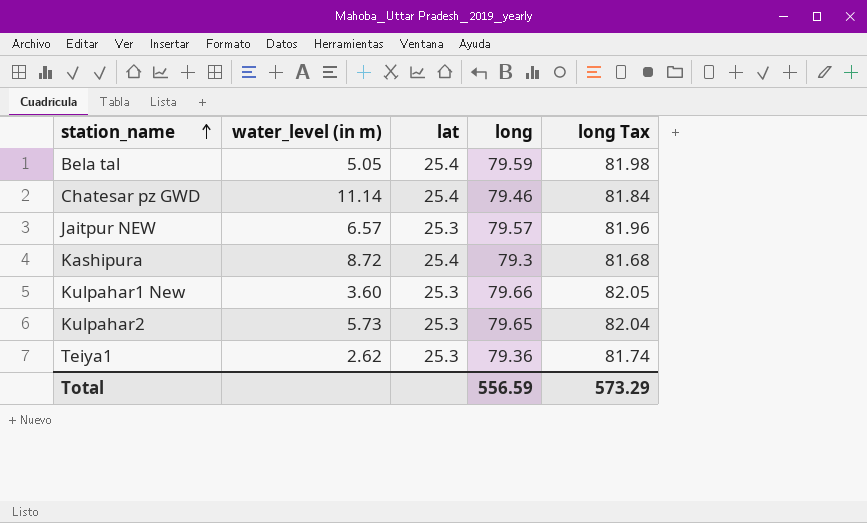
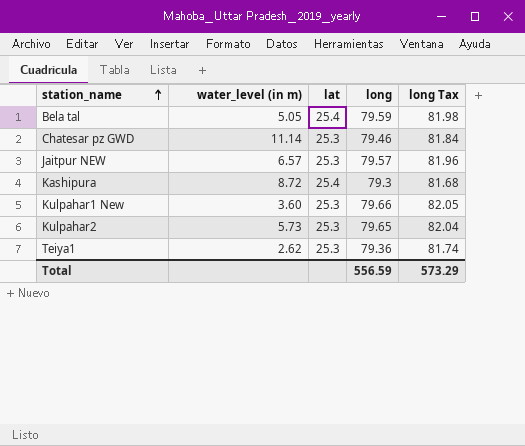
Chatesar pz GWD | lat: 25.4 -> 25.3

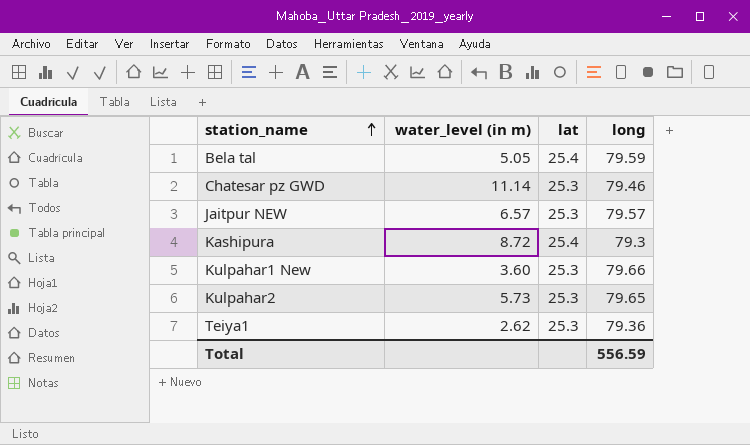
column long Tax | formula: [long] * 1.03 -> none

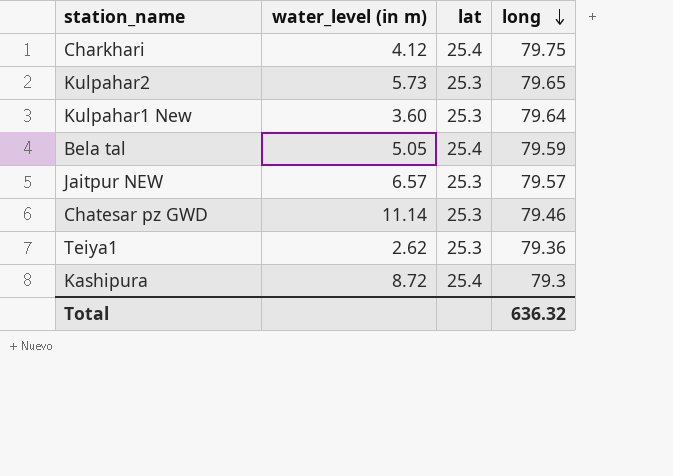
row order: station_name ascending -> long descending
row Charkhari: none -> 4.12 | 25.4 | 79.75
Kulpahar1 New | long: 79.66 -> 79.64
Total | long: 556.59 -> 636.32

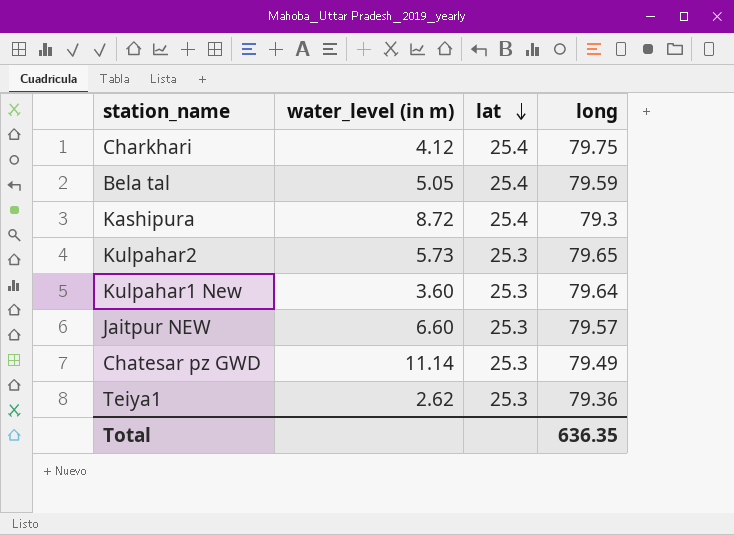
row order: long descending -> lat descending
Jaitpur NEW | water_level (in m): 6.57 -> 6.60
Chatesar pz GWD | long: 79.46 -> 79.49
Total | long: 636.32 -> 636.35

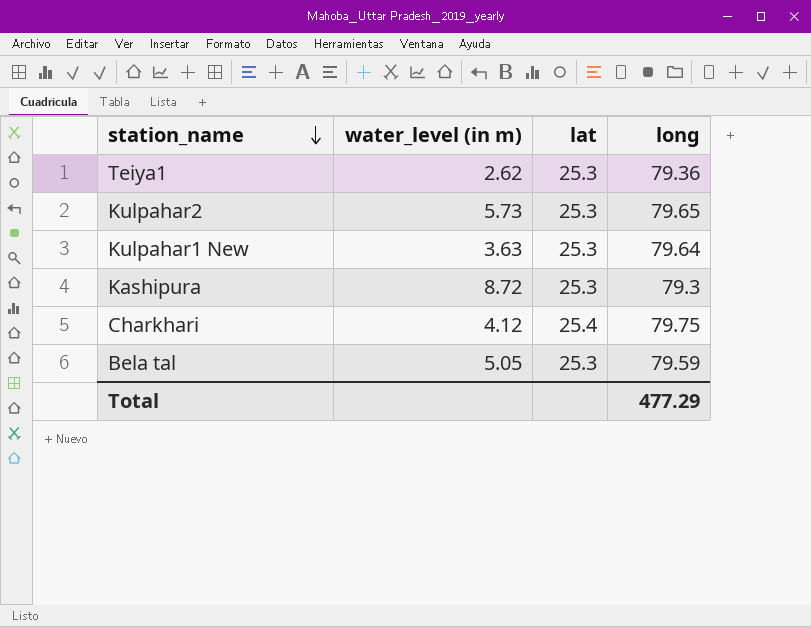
row order: lat descending -> station_name descending
row Jaitpur NEW: 6.60 | 25.3 | 79.57 -> none
row Chatesar pz GWD: 11.14 | 25.3 | 79.49 -> none
Kulpahar1 New | water_level (in m): 3.60 -> 3.63
Kashipura | lat: 25.4 -> 25.3
Bela tal | lat: 25.4 -> 25.3
Total | long: 636.35 -> 477.29

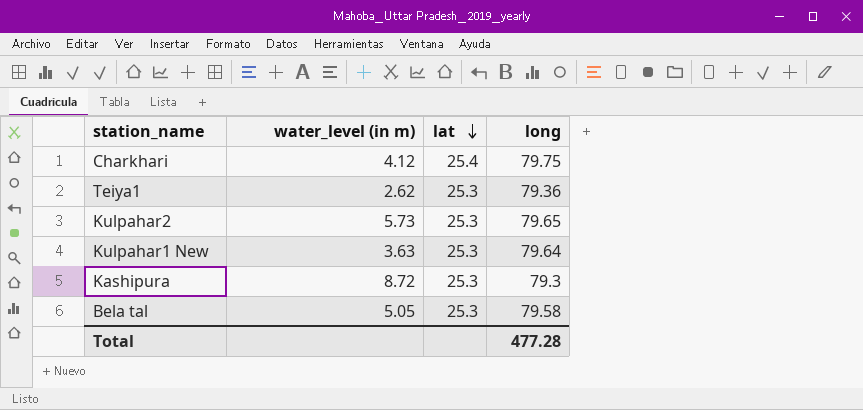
row order: station_name descending -> lat descending
Bela tal | long: 79.59 -> 79.58
Total | long: 477.29 -> 477.28

